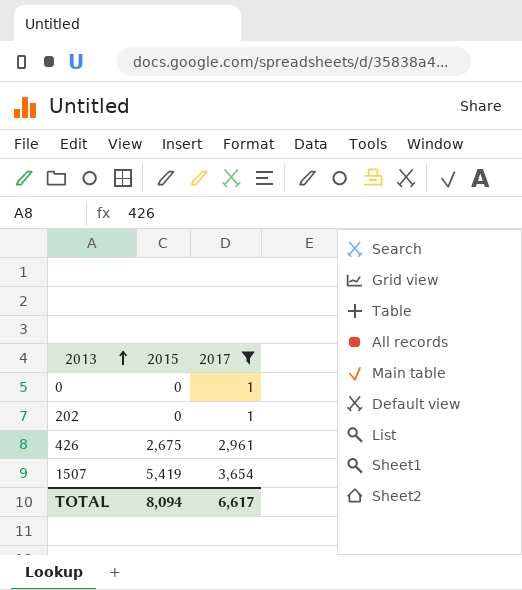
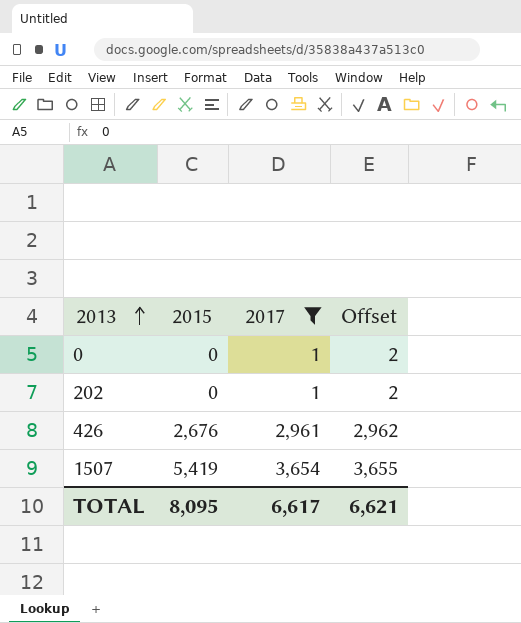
column Offset | formula: none -> [2017] + 1
426 | 2015: 2,675 -> 2,676
TOTAL | 2015: 8,094 -> 8,095

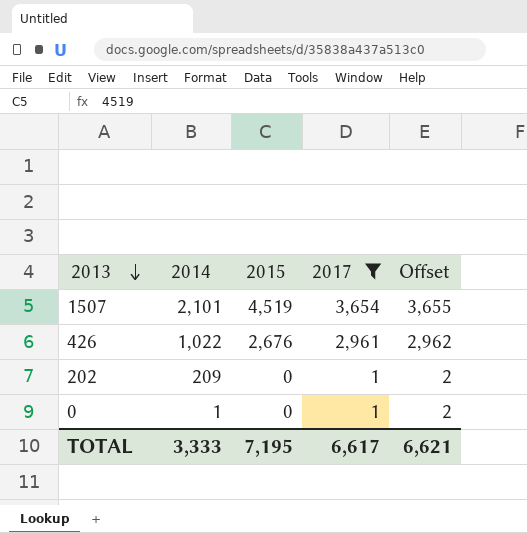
row order: 2013 ascending -> 2013 descending
column 2014 | position: none -> 2
1507 | 2015: 5,419 -> 4,519
TOTAL | 2015: 8,095 -> 7,195

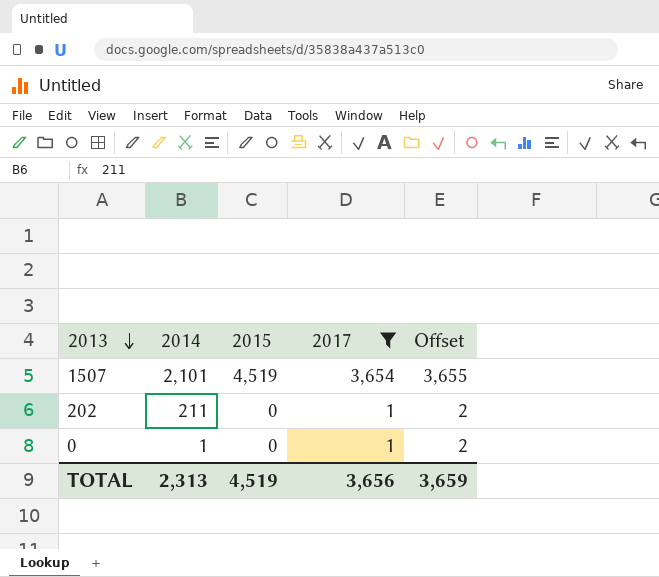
row 426: 1,022 | 2,676 | 2,961 | 2,962 -> none
202 | 2014: 209 -> 211
TOTAL | 2014: 3,333 -> 2,313
TOTAL | 2015: 7,195 -> 4,519
TOTAL | 2017: 6,617 -> 3,656
TOTAL | Offset: 6,621 -> 3,659

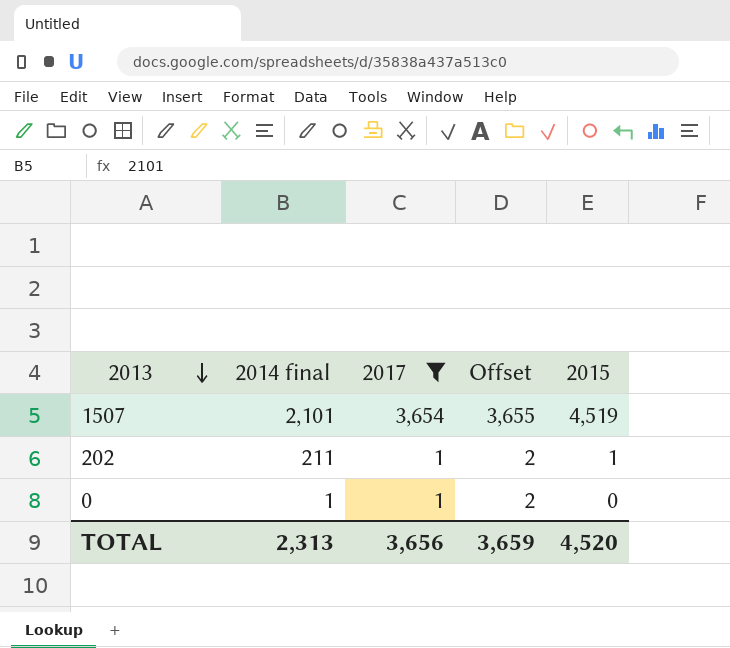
column name: 2014 -> 2014 final
column 2015 | position: 3 -> 5
202 | 2015: 0 -> 1
TOTAL | 2015: 4,519 -> 4,520

